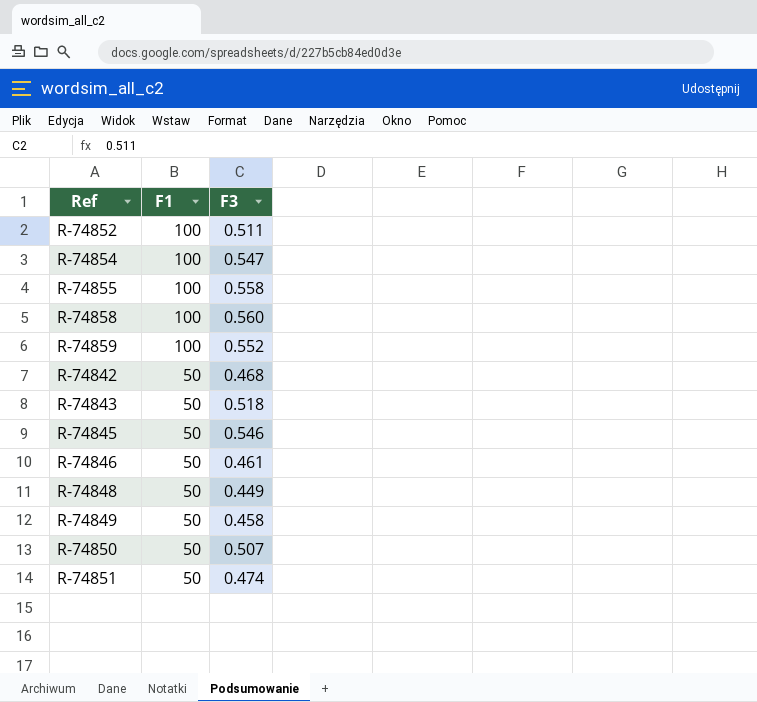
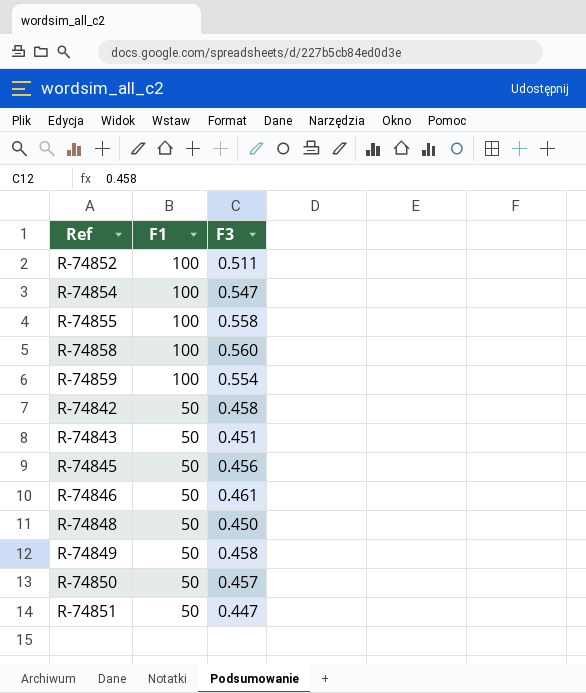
R-74859 | F3: 0.552 -> 0.554
R-74842 | F3: 0.468 -> 0.458
R-74843 | F3: 0.518 -> 0.451
R-74845 | F3: 0.546 -> 0.456
R-74848 | F3: 0.449 -> 0.450
R-74850 | F3: 0.507 -> 0.457
R-74851 | F3: 0.474 -> 0.447

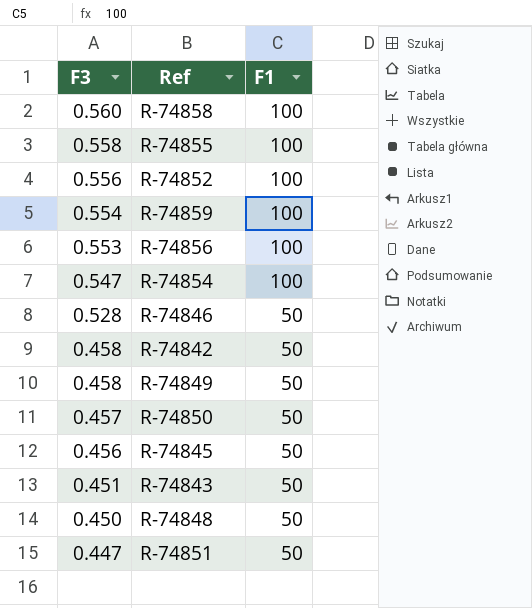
row order: F1 descending -> F3 descending
column F3 | position: 3 -> 1
R-74852 | F3: 0.511 -> 0.556
row R-74856: none -> 0.553 | 100
R-74846 | F3: 0.461 -> 0.528

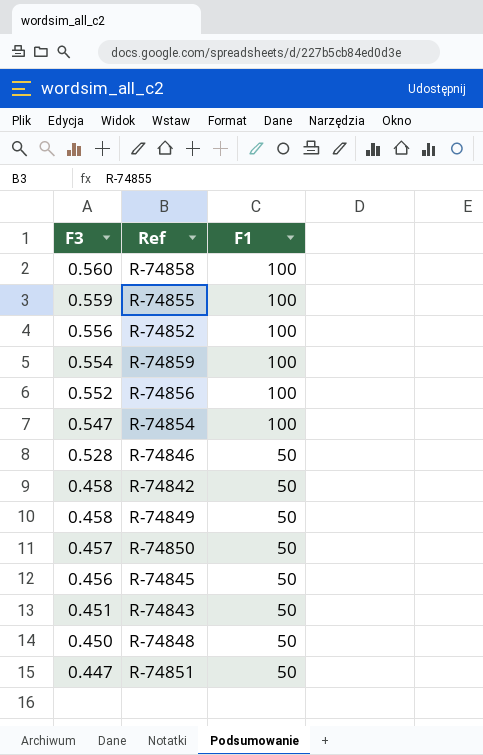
R-74855 | F3: 0.558 -> 0.559
R-74856 | F3: 0.553 -> 0.552

